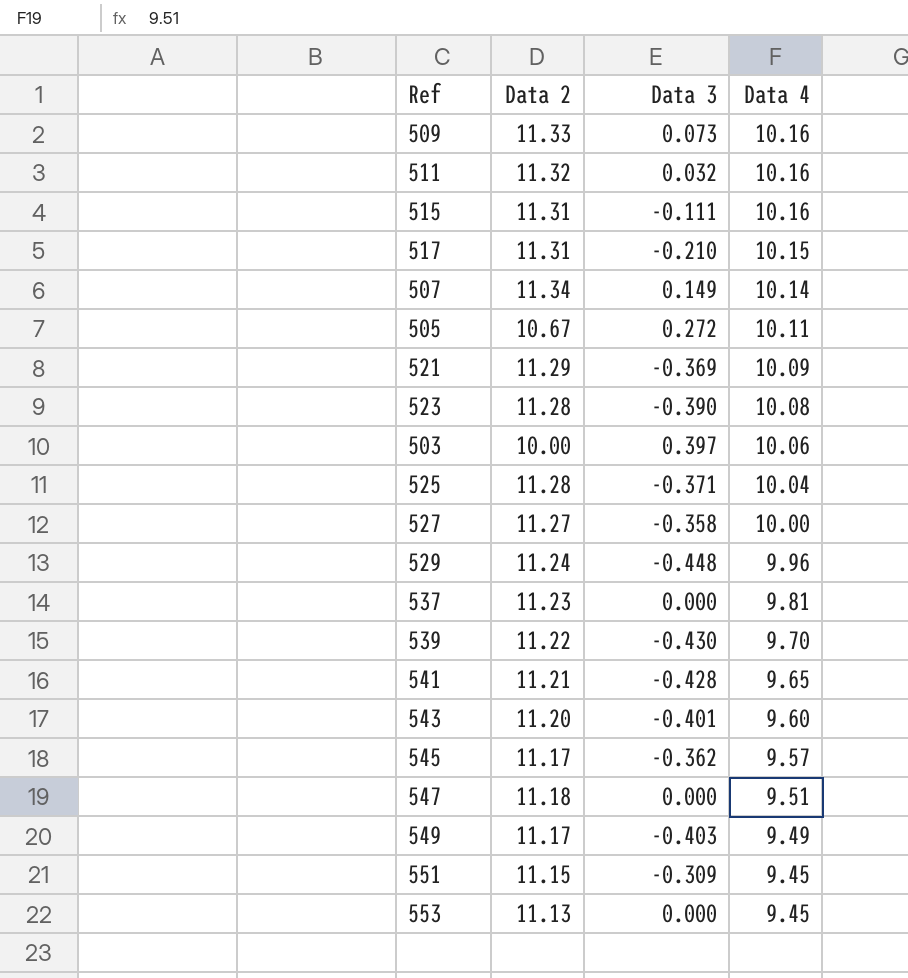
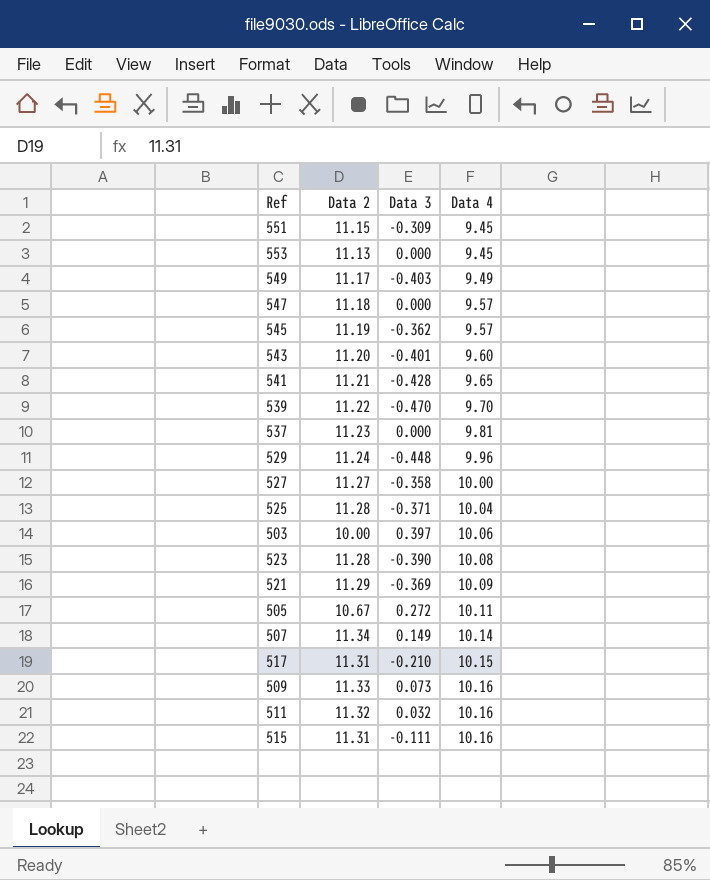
row order: Data 4 descending -> Data 4 ascending
547 | Data 4: 9.51 -> 9.57
545 | Data 2: 11.17 -> 11.19
539 | Data 3: -0.430 -> -0.470

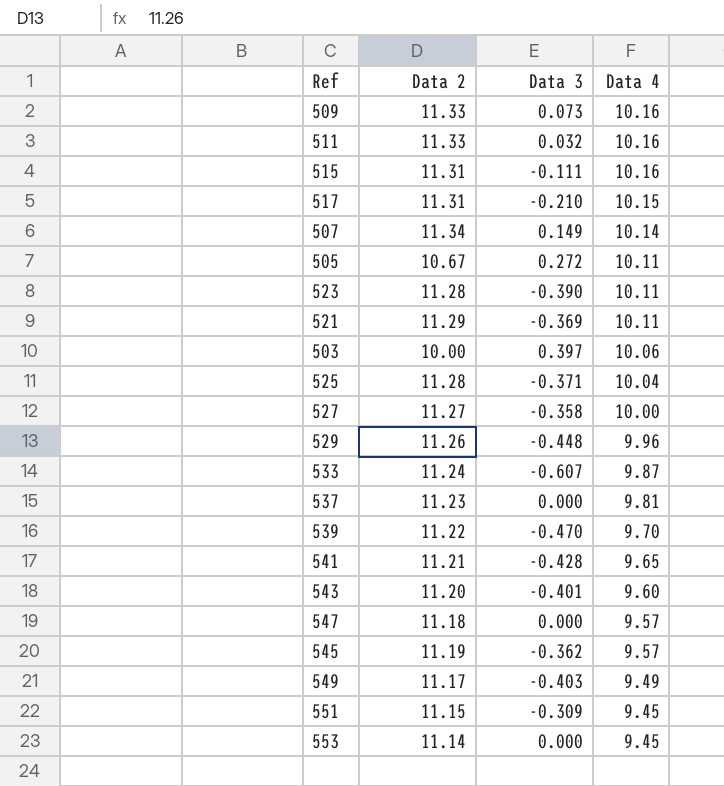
row order: Data 4 ascending -> Data 4 descending
511 | Data 2: 11.32 -> 11.33
523 | Data 4: 10.08 -> 10.11
521 | Data 4: 10.09 -> 10.11
529 | Data 2: 11.24 -> 11.26
row 533: none -> 11.24 | -0.607 | 9.87
553 | Data 2: 11.13 -> 11.14

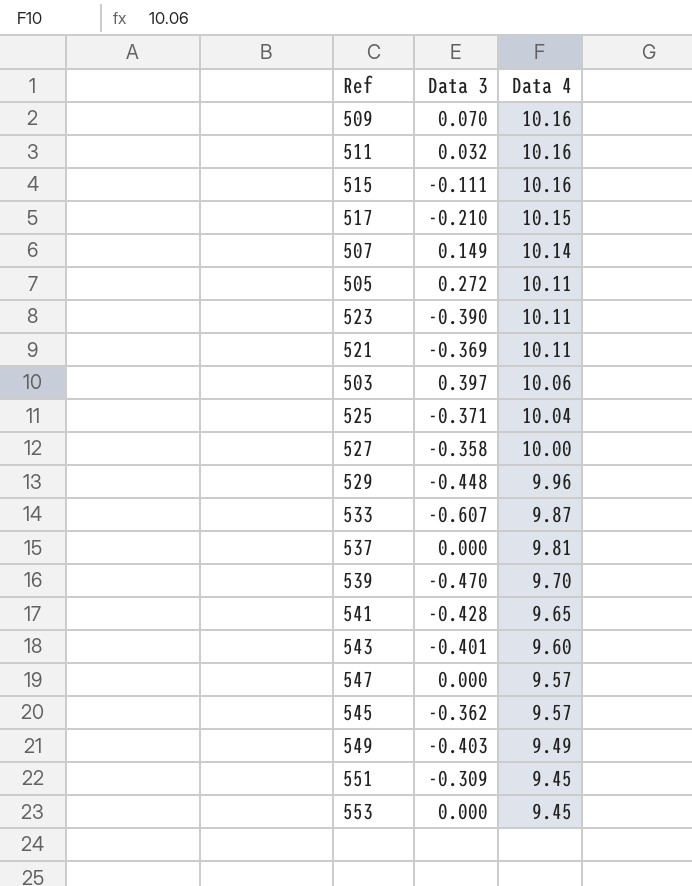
column Data 2 | position: 2 -> none
509 | Data 3: 0.073 -> 0.070

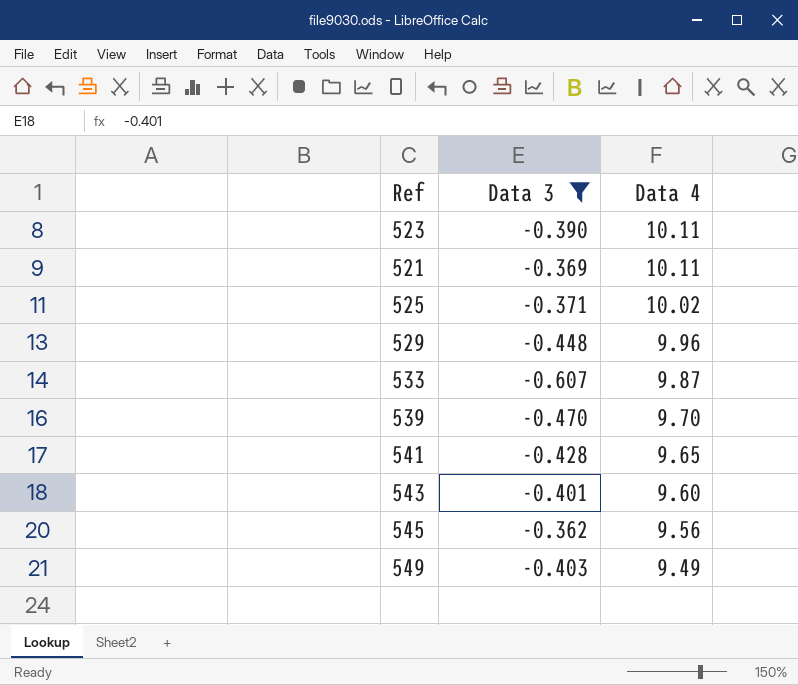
filter: none -> Data 3 <= -0.362
525 | Data 4: 10.04 -> 10.02
545 | Data 4: 9.57 -> 9.56

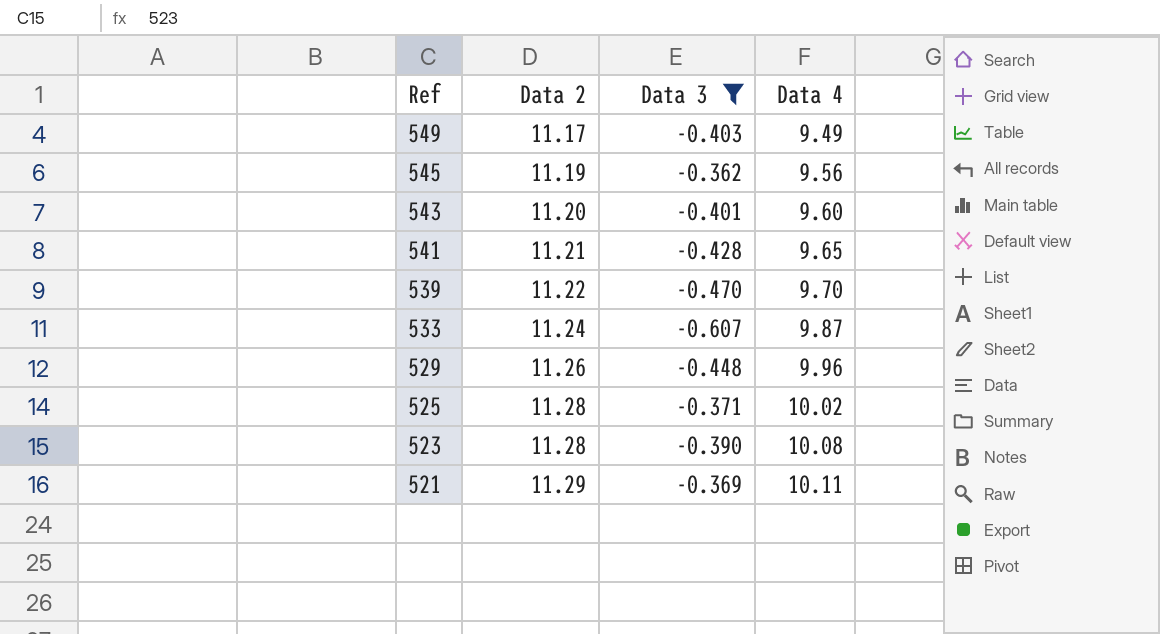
row order: Data 4 descending -> Ref descending
column Data 2 | position: none -> 2
523 | Data 4: 10.11 -> 10.08

